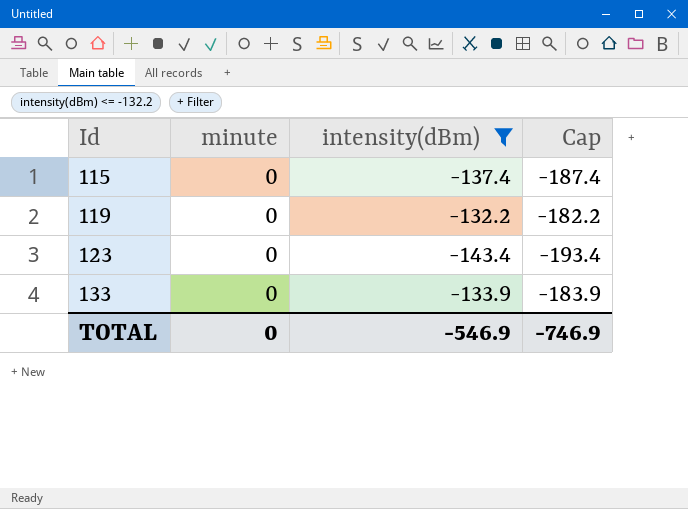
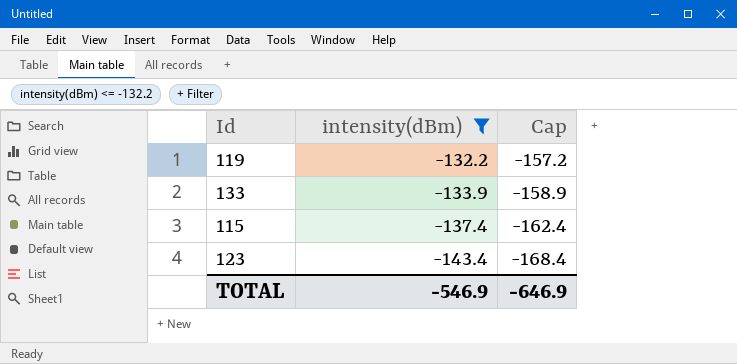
row order: Id ascending -> intensity(dBm) descending
column minute | position: 2 -> none
column Cap | formula: [intensity(dBm)] - 50 -> [intensity(dBm)] - 25
TOTAL | Cap: -746.9 -> -646.9

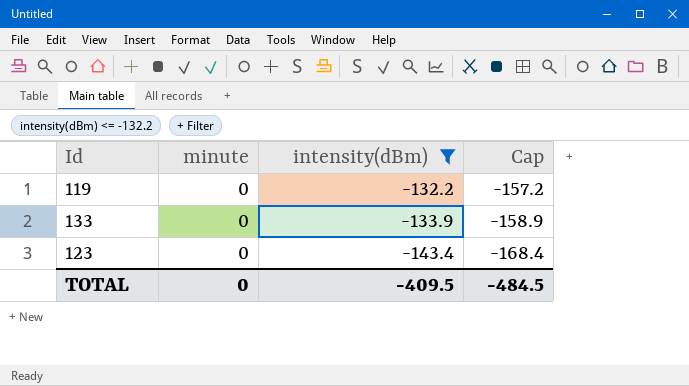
column minute | position: none -> 2
row 115: -137.4 | -162.4 -> none
TOTAL | intensity(dBm): -546.9 -> -409.5
TOTAL | Cap: -646.9 -> -484.5

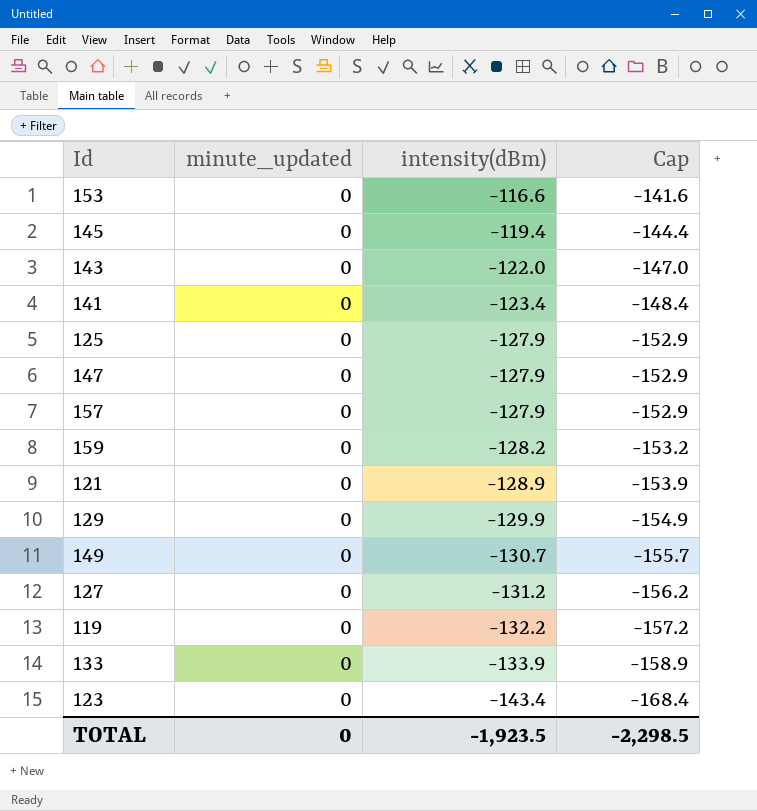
filter: intensity(dBm) <= -132.2 -> none
column name: minute -> minute_updated
TOTAL | intensity(dBm): -409.5 -> -1,923.5
TOTAL | Cap: -484.5 -> -2,298.5

